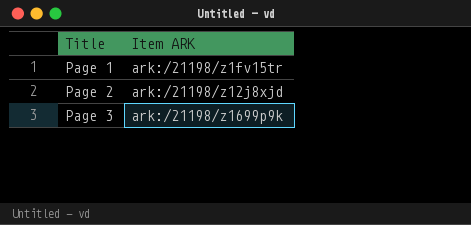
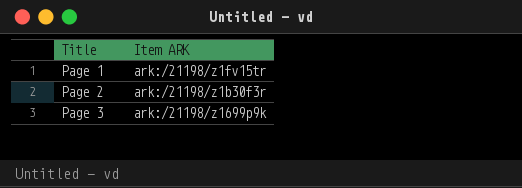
Page 2 | Item ARK: ark:/21198/z12j8xjd -> ark:/21198/z1b30f3r

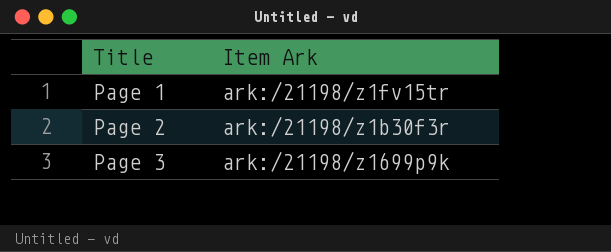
column name: Item ARK -> Item Ark

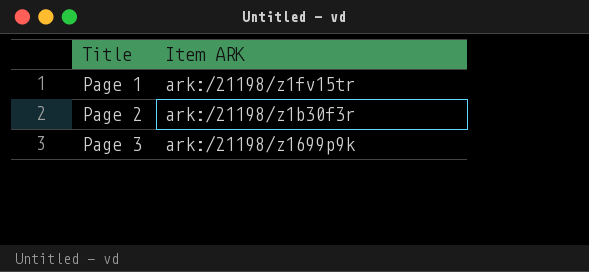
column name: Item Ark -> Item ARK

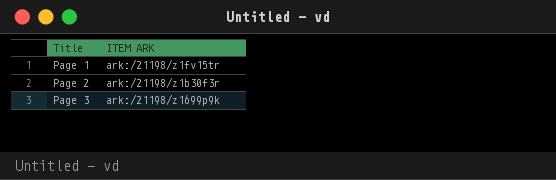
column name: Item ARK -> ITEM ARK

